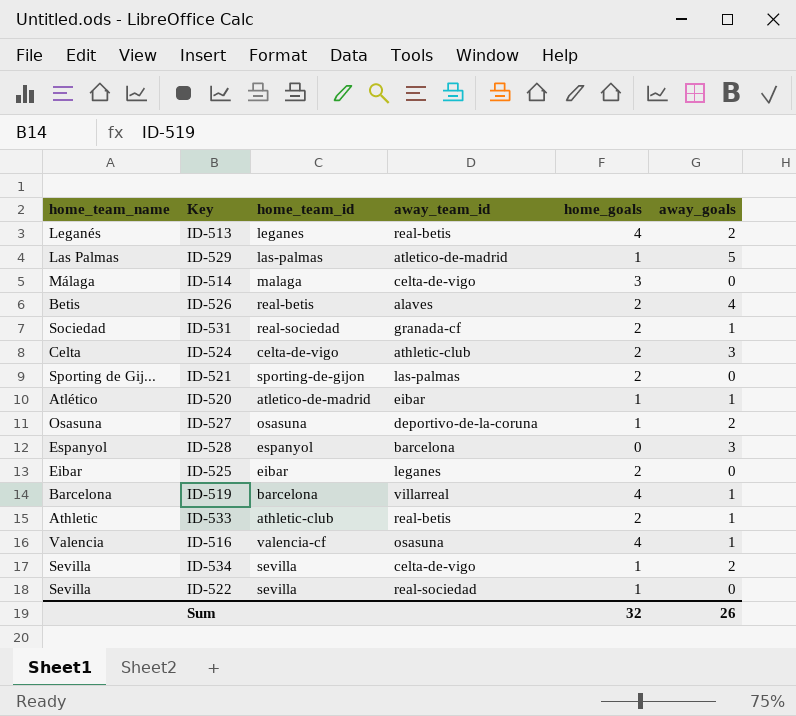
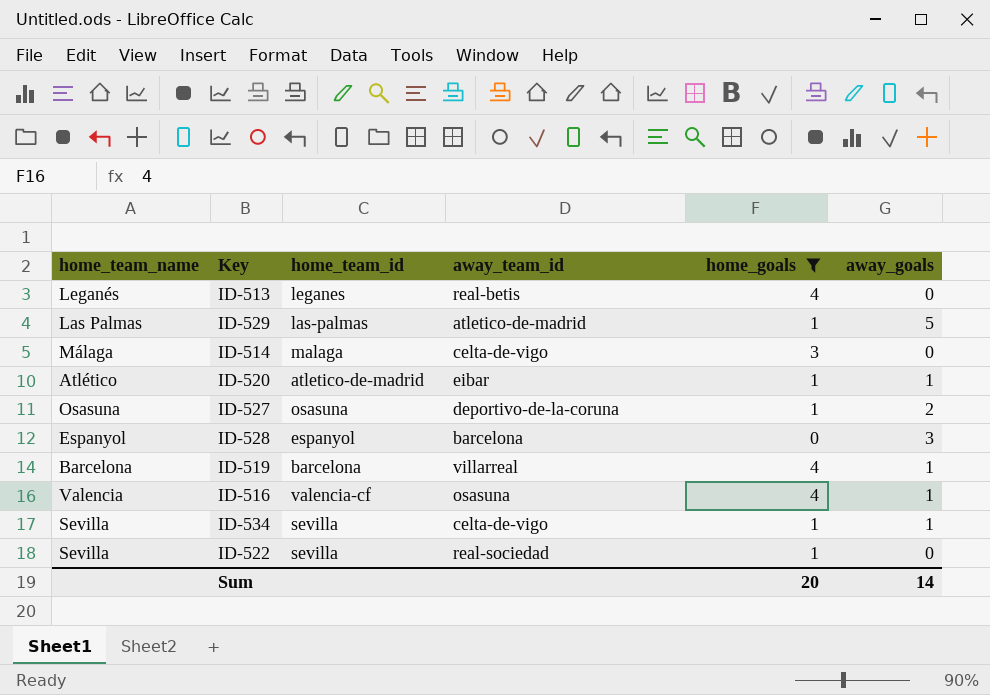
filter: none -> home_goals != 2
ID-513 | away_goals: 2 -> 0
ID-534 | away_goals: 2 -> 1
Sum | home_goals: 32 -> 20
Sum | away_goals: 26 -> 14

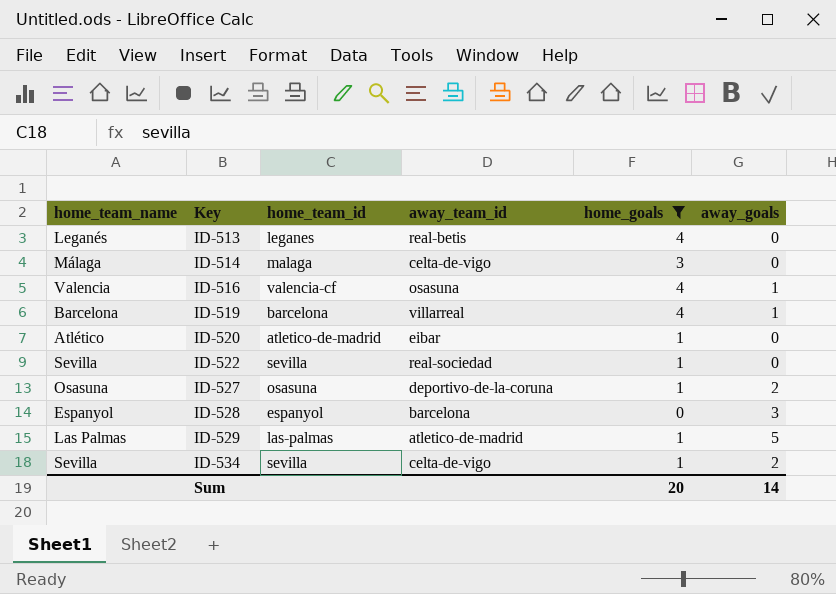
row order: none -> Key ascending
ID-520 | away_goals: 1 -> 0
ID-534 | away_goals: 1 -> 2

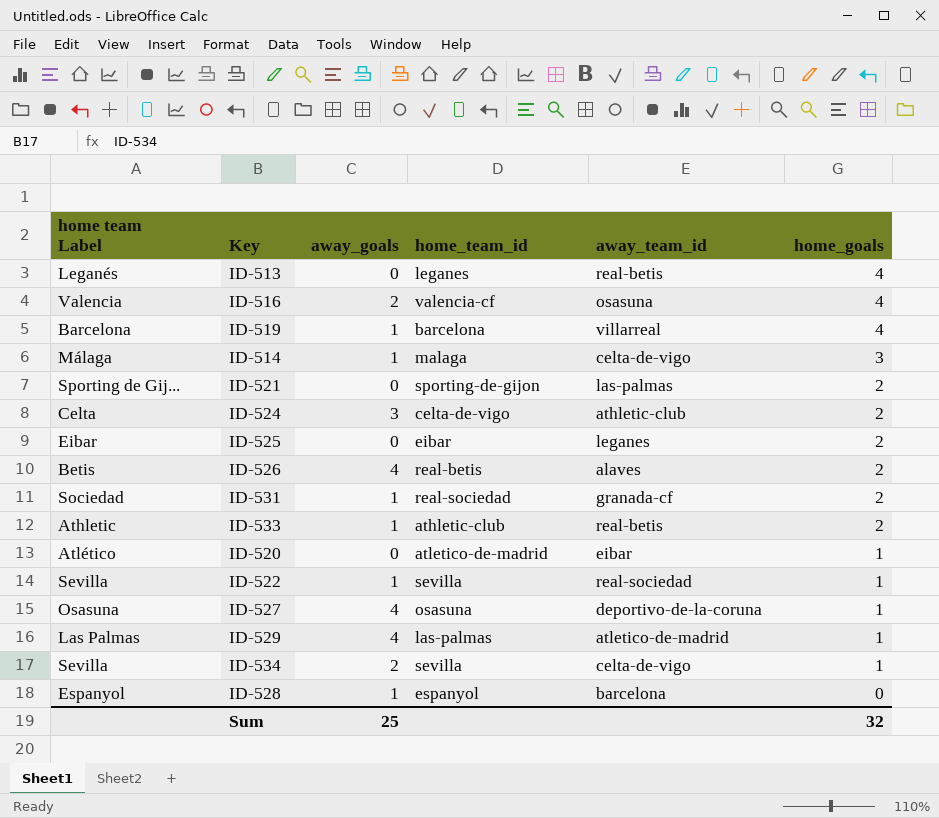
filter: home_goals != 2 -> none
row order: Key ascending -> home_goals descending
column name: home_team_name -> home team Label
column away_goals | position: 6 -> 3
ID-516 | away_goals: 1 -> 2
ID-514 | away_goals: 0 -> 1
ID-522 | away_goals: 0 -> 1
ID-527 | away_goals: 2 -> 4
ID-529 | away_goals: 5 -> 4
ID-528 | away_goals: 3 -> 1
Sum | away_goals: 14 -> 25
Sum | home_goals: 20 -> 32

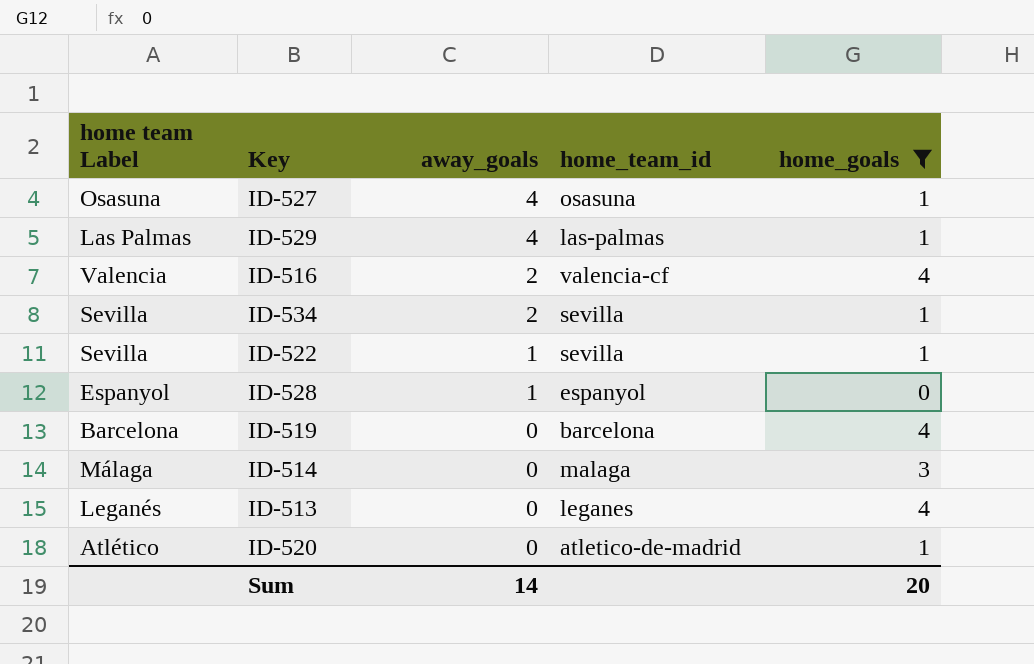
filter: none -> home_goals != 2
row order: home_goals descending -> away_goals descending
column away_team_id | position: 5 -> none
ID-519 | away_goals: 1 -> 0
ID-514 | away_goals: 1 -> 0
Sum | away_goals: 25 -> 14
Sum | home_goals: 32 -> 20

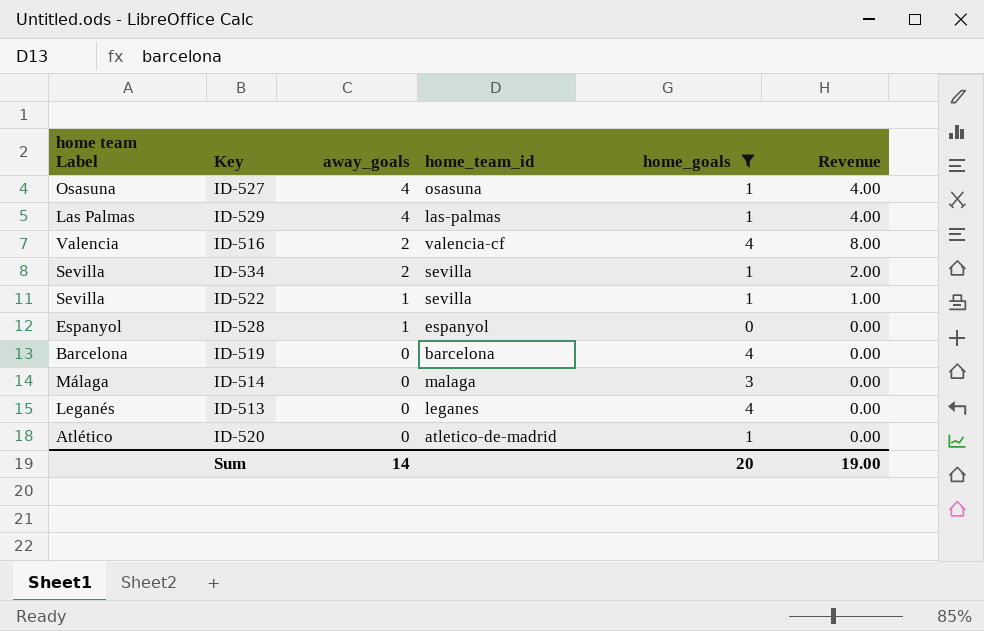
column Revenue | formula: none -> [away_goals] * [home_goals]

